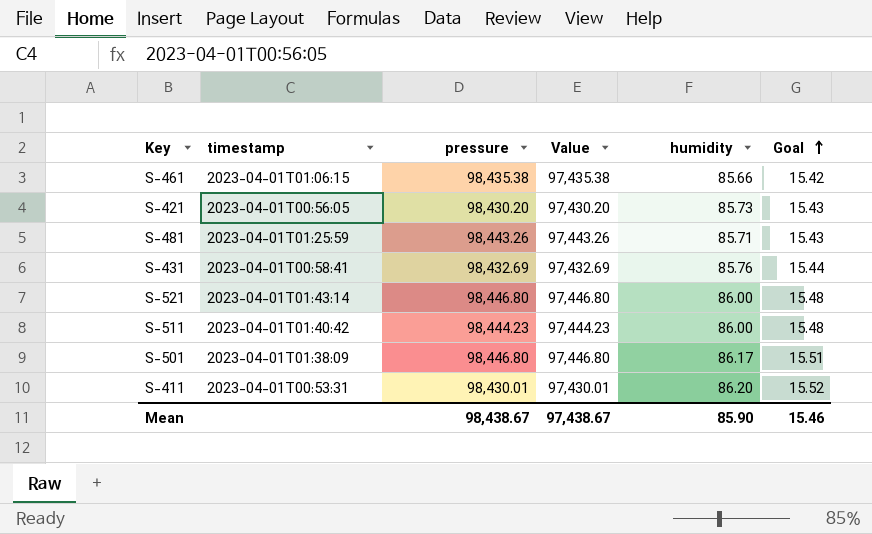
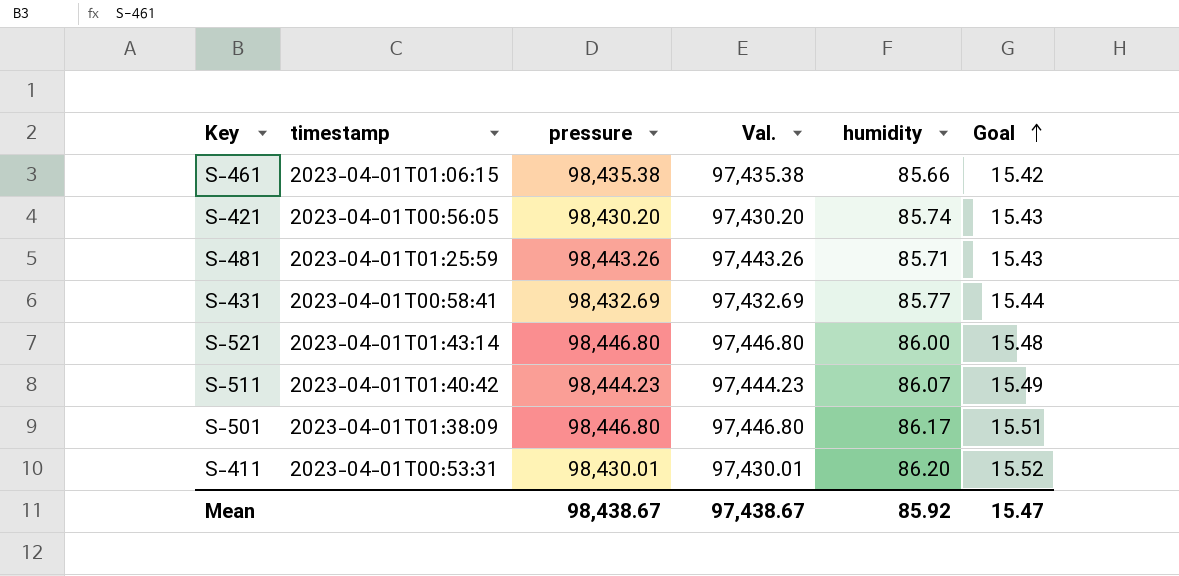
column name: Value -> Val.
S-421 | humidity: 85.73 -> 85.74
S-431 | humidity: 85.76 -> 85.77
S-511 | humidity: 86.00 -> 86.07
S-511 | Goal: 15.48 -> 15.49
Mean | humidity: 85.90 -> 85.92
Mean | Goal: 15.46 -> 15.47

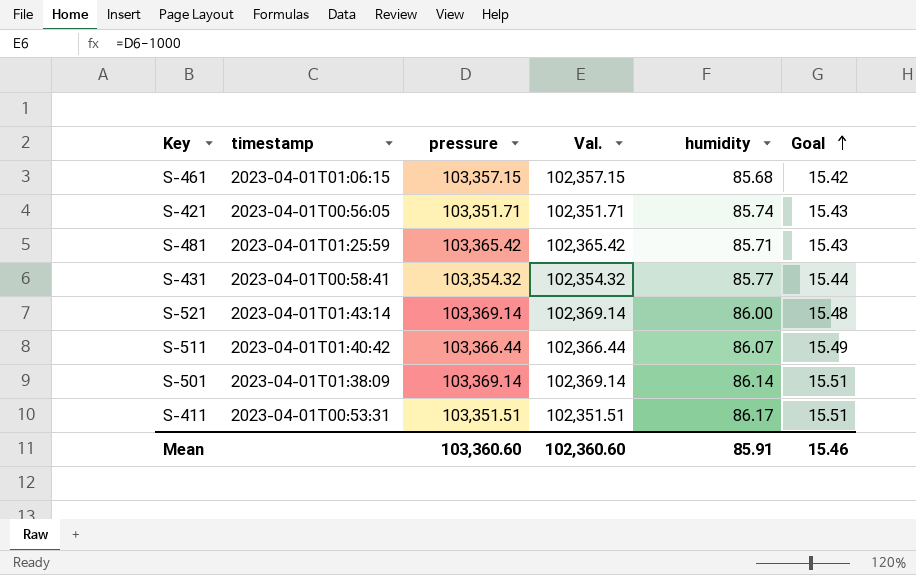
S-461 | pressure: 98,435.38 -> 103,357.15
S-461 | Val.: 97,435.38 -> 102,357.15
S-461 | humidity: 85.66 -> 85.68
S-421 | pressure: 98,430.20 -> 103,351.71
S-421 | Val.: 97,430.20 -> 102,351.71
S-481 | pressure: 98,443.26 -> 103,365.42
S-481 | Val.: 97,443.26 -> 102,365.42
S-431 | pressure: 98,432.69 -> 103,354.32
S-431 | Val.: 97,432.69 -> 102,354.32
S-521 | pressure: 98,446.80 -> 103,369.14
S-521 | Val.: 97,446.80 -> 102,369.14
S-511 | pressure: 98,444.23 -> 103,366.44
S-511 | Val.: 97,444.23 -> 102,366.44
S-501 | pressure: 98,446.80 -> 103,369.14
S-501 | Val.: 97,446.80 -> 102,369.14
S-501 | humidity: 86.17 -> 86.14
S-411 | pressure: 98,430.01 -> 103,351.51
S-411 | Val.: 97,430.01 -> 102,351.51
S-411 | humidity: 86.20 -> 86.17
S-411 | Goal: 15.52 -> 15.51
Mean | pressure: 98,438.67 -> 103,360.60
Mean | Val.: 97,438.67 -> 102,360.60
Mean | humidity: 85.92 -> 85.91
Mean | Goal: 15.47 -> 15.46

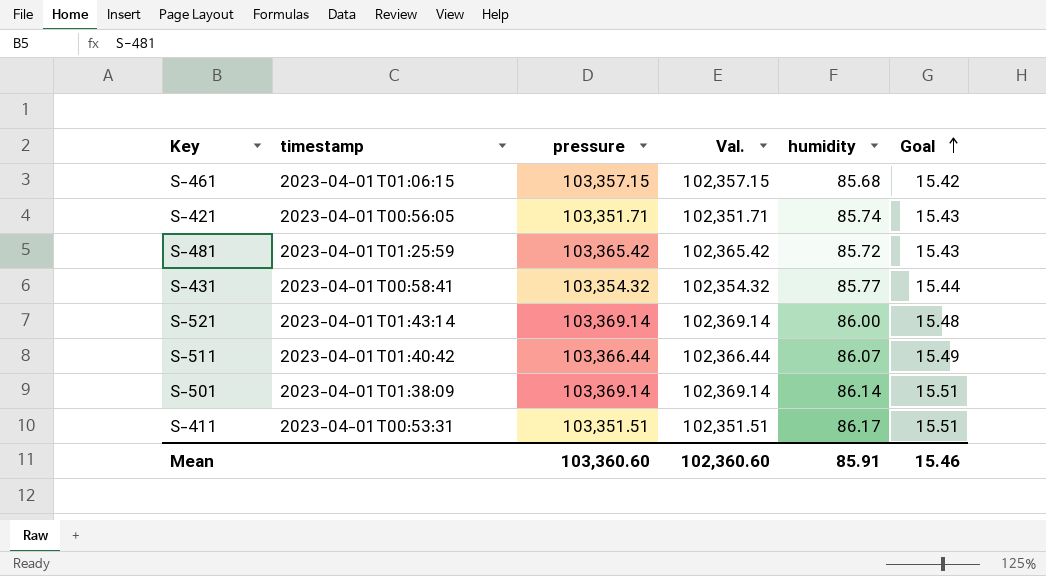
S-481 | humidity: 85.71 -> 85.72

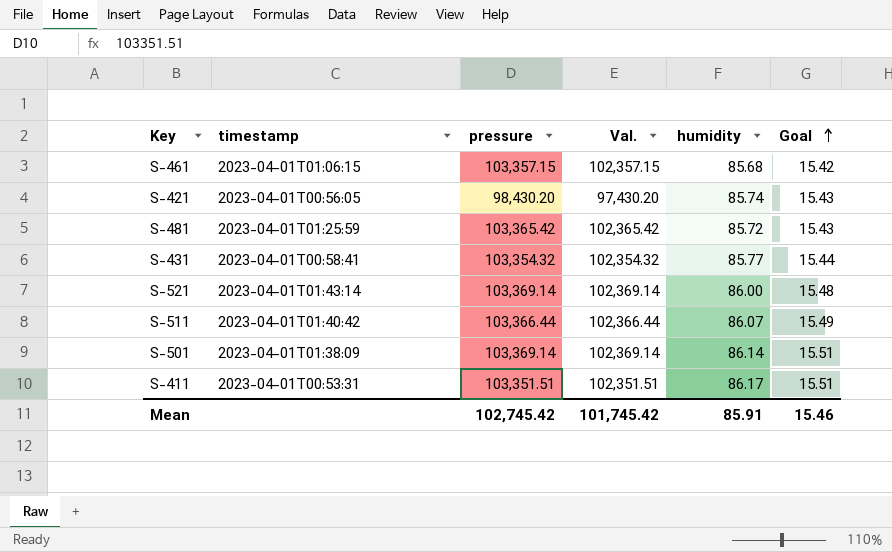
S-421 | pressure: 103,351.71 -> 98,430.20
S-421 | Val.: 102,351.71 -> 97,430.20
Mean | pressure: 103,360.60 -> 102,745.42
Mean | Val.: 102,360.60 -> 101,745.42

